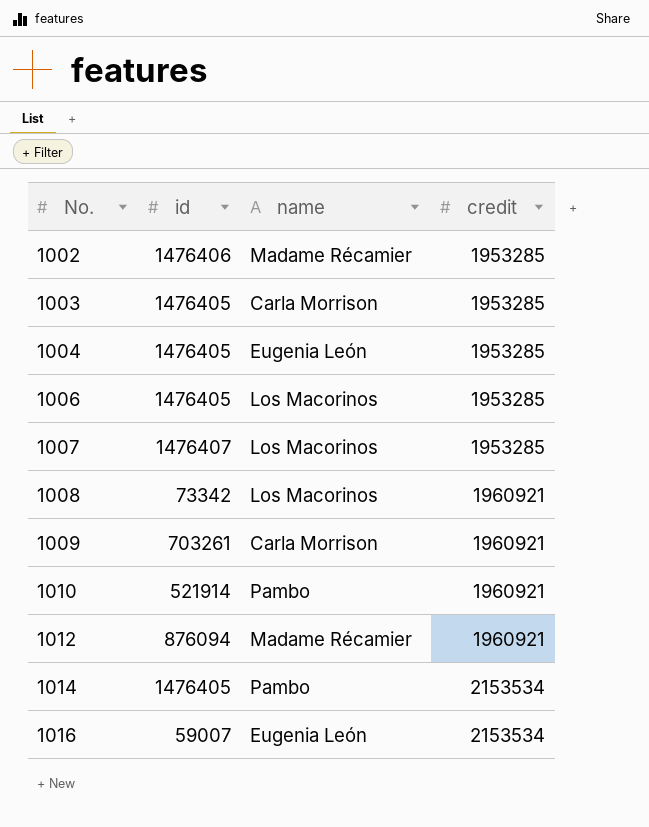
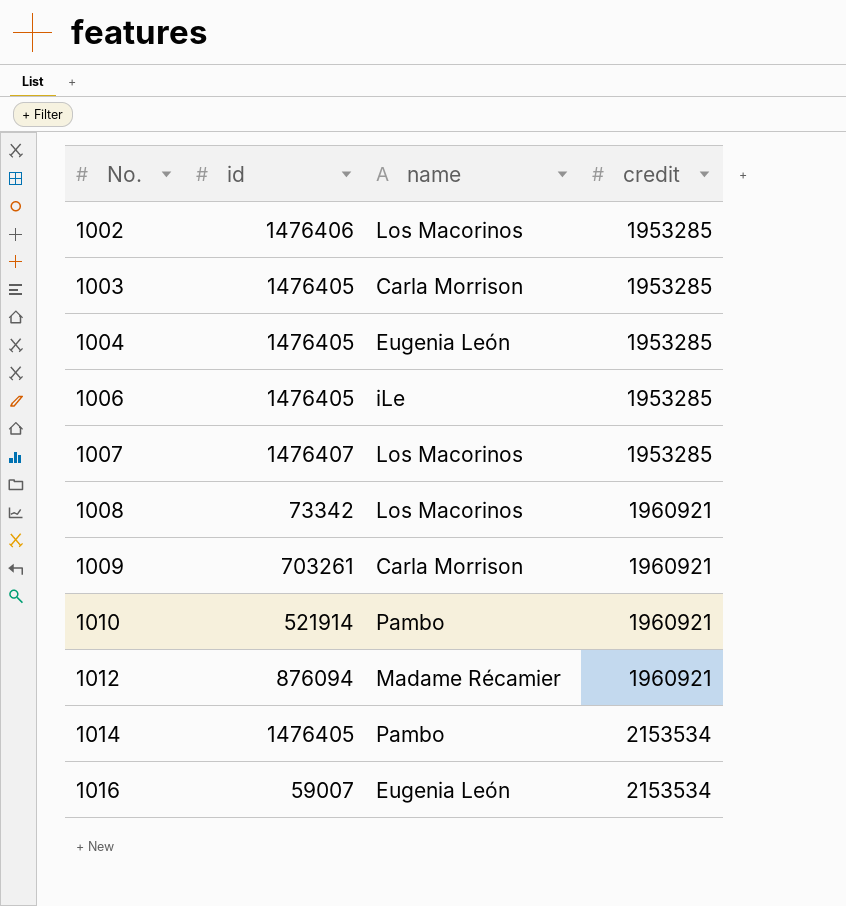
1002 | name: Madame Récamier -> Los Macorinos
1006 | name: Los Macorinos -> iLe

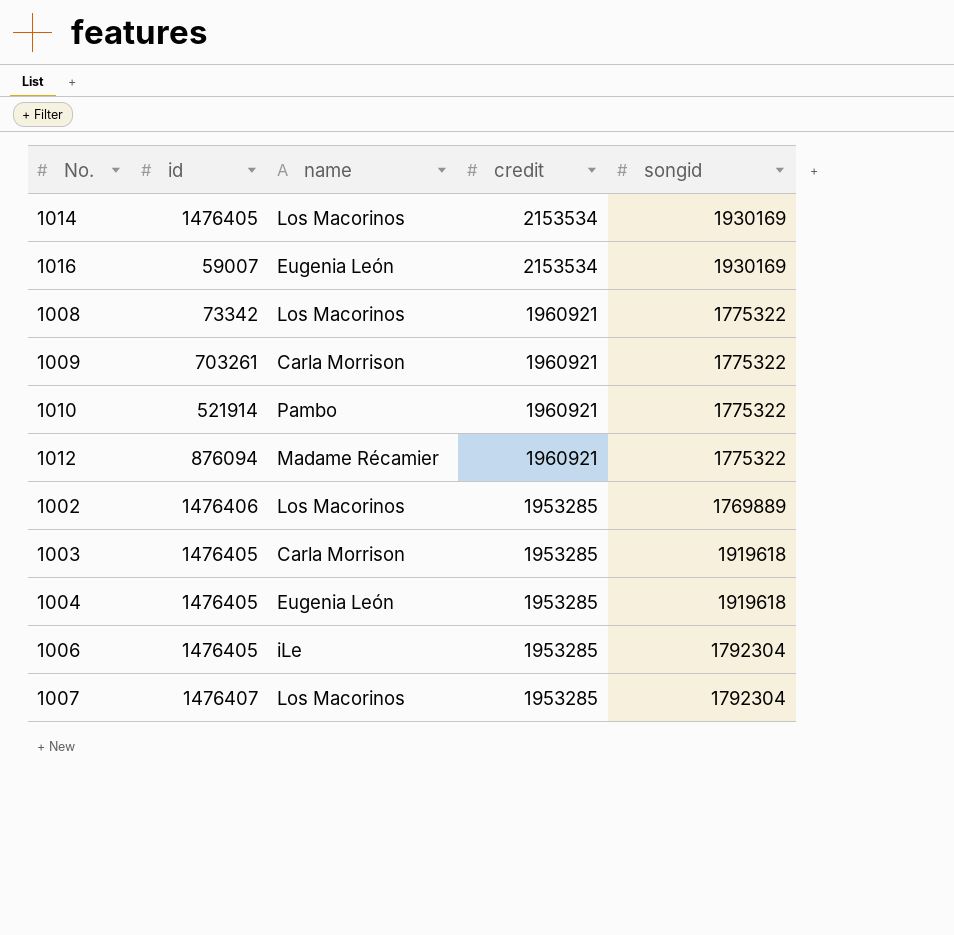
row order: No. ascending -> credit descending
column songid | position: none -> 5
1014 | name: Pambo -> Los Macorinos

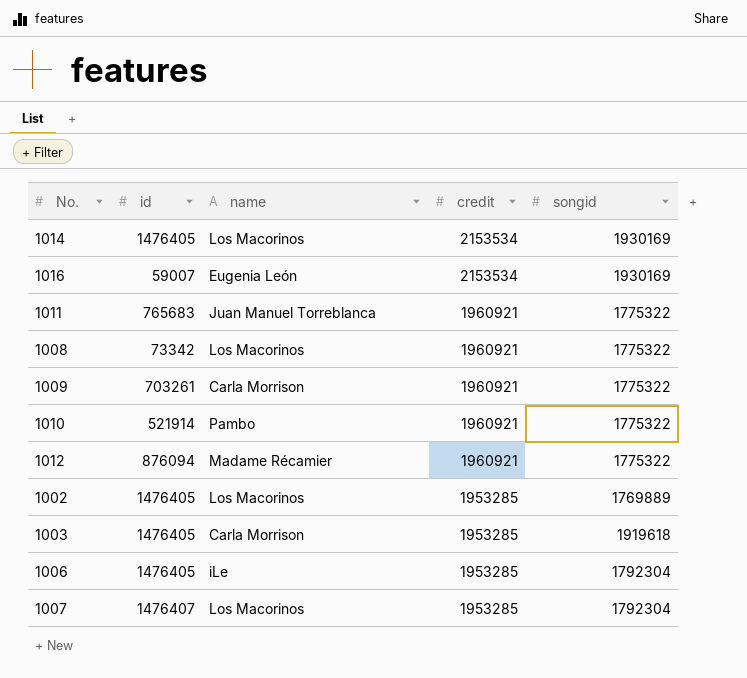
row 1004: 1476405 | Eugenia León | 1953285 | 1919618 -> none
row 1011: none -> 765683 | Juan Manuel Torreblanca | 1960921 | 1775322
1002 | id: 1476406 -> 1476405

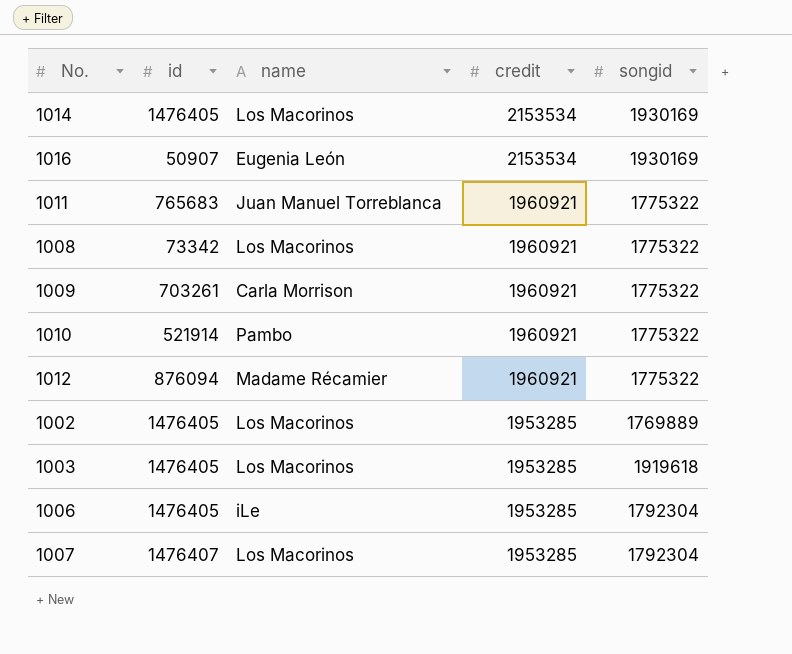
1016 | id: 59007 -> 50907
1003 | name: Carla Morrison -> Los Macorinos

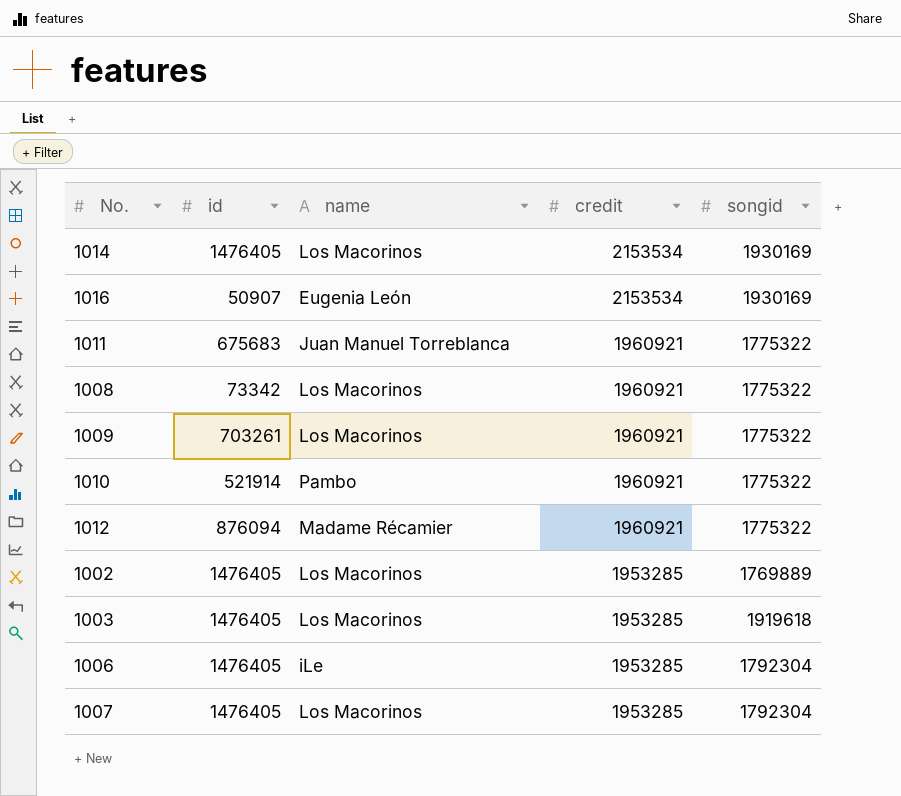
1011 | id: 765683 -> 675683
1009 | name: Carla Morrison -> Los Macorinos
1007 | id: 1476407 -> 1476405

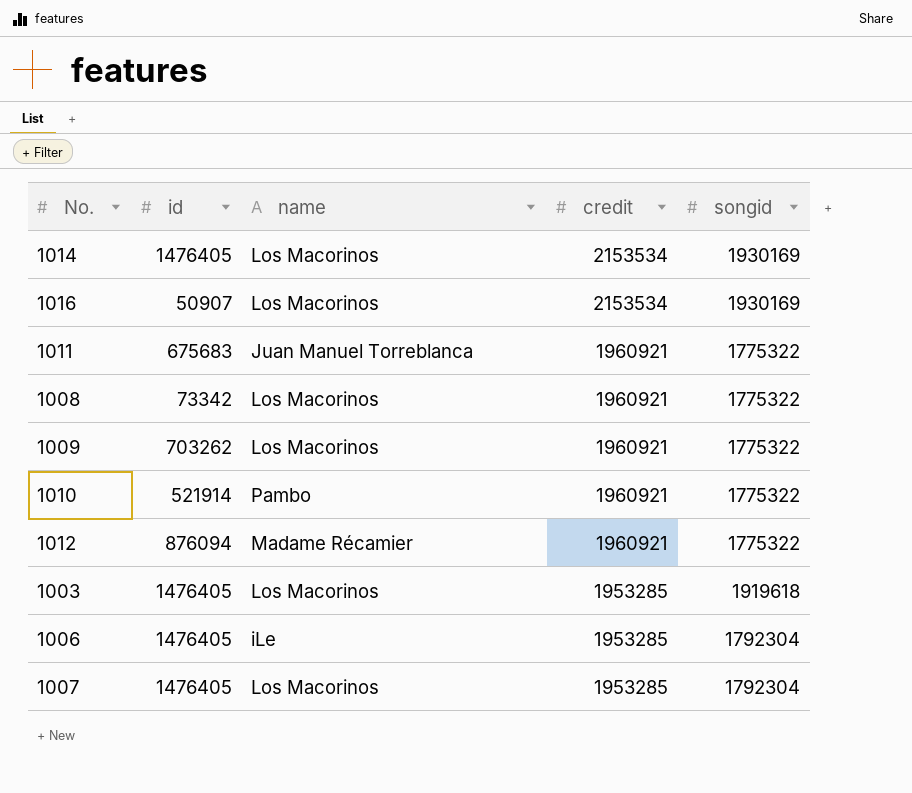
row 1002: 1476405 | Los Macorinos | 1953285 | 1769889 -> none
1016 | name: Eugenia León -> Los Macorinos
1009 | id: 703261 -> 703262

